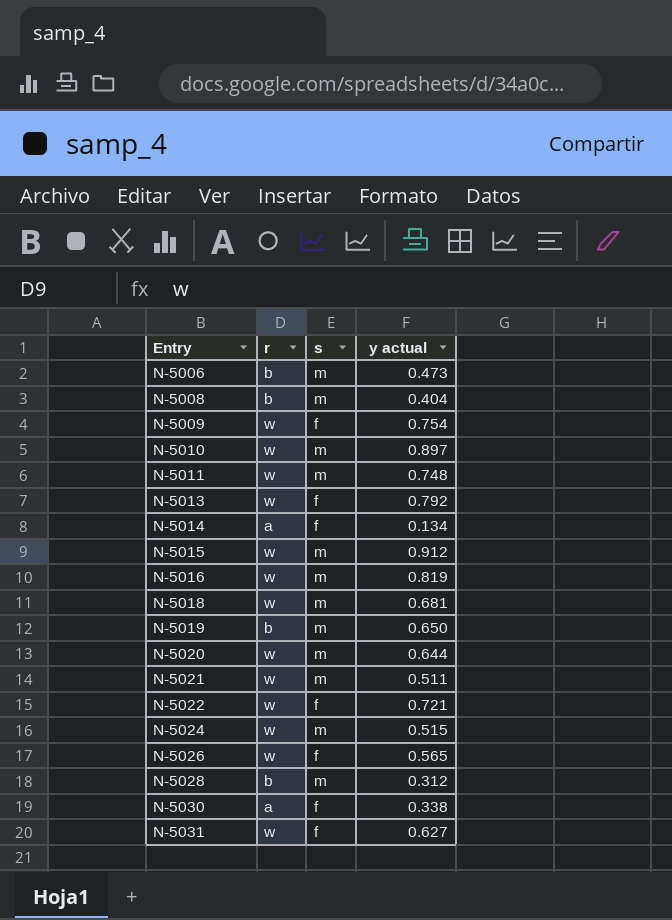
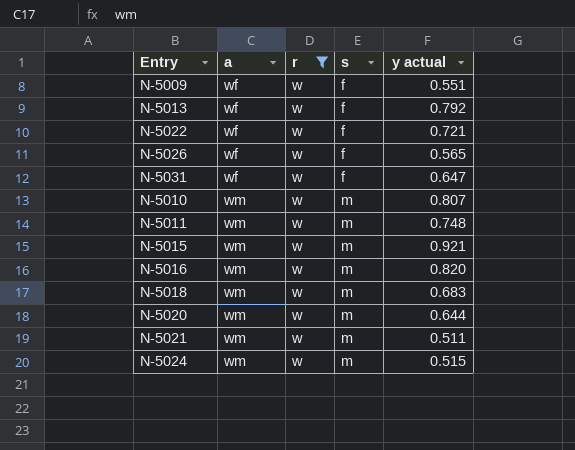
filter: none -> r = w
row order: Entry ascending -> a ascending
column a | position: none -> 2
N-5009 | y actual: 0.754 -> 0.551
N-5031 | y actual: 0.627 -> 0.647
N-5010 | y actual: 0.897 -> 0.807
N-5015 | y actual: 0.912 -> 0.921
N-5016 | y actual: 0.819 -> 0.820
N-5018 | y actual: 0.681 -> 0.683

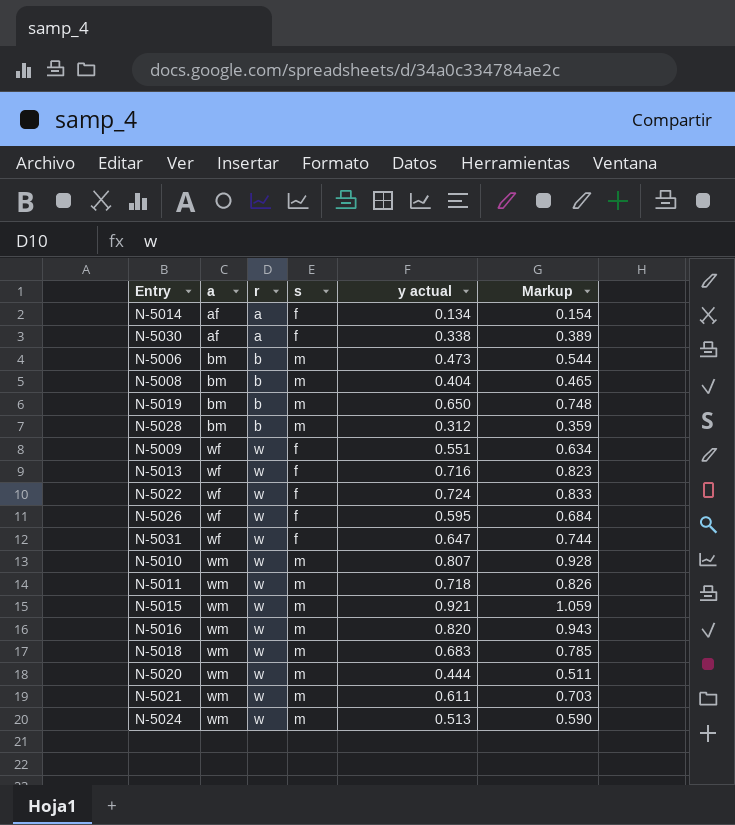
filter: r = w -> none
column Markup | formula: none -> [y actual] * 1.15
N-5013 | y actual: 0.792 -> 0.716
N-5022 | y actual: 0.721 -> 0.724
N-5026 | y actual: 0.565 -> 0.595
N-5011 | y actual: 0.748 -> 0.718
N-5020 | y actual: 0.644 -> 0.444
N-5021 | y actual: 0.511 -> 0.611
N-5024 | y actual: 0.515 -> 0.513

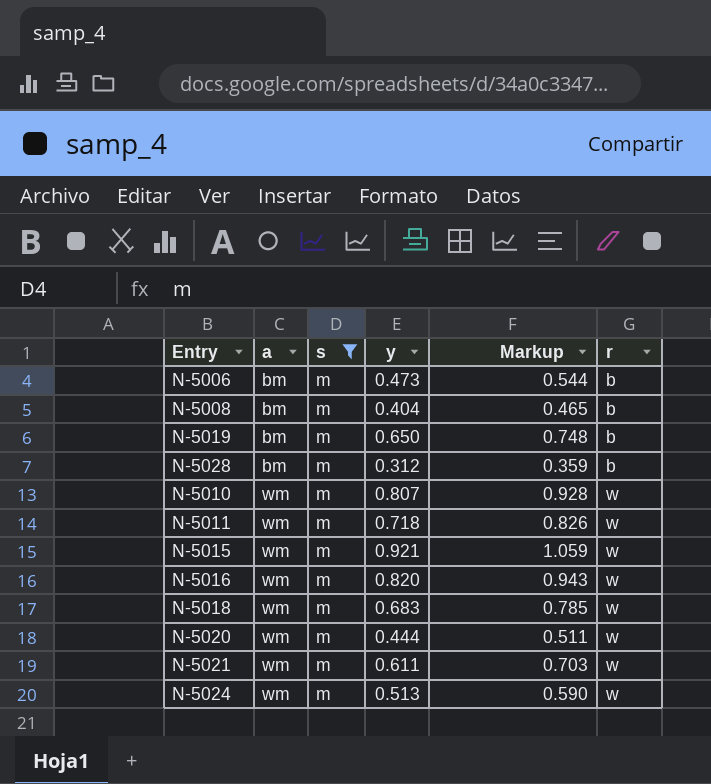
filter: none -> s = m
column name: y actual -> y
column r | position: 3 -> 6

